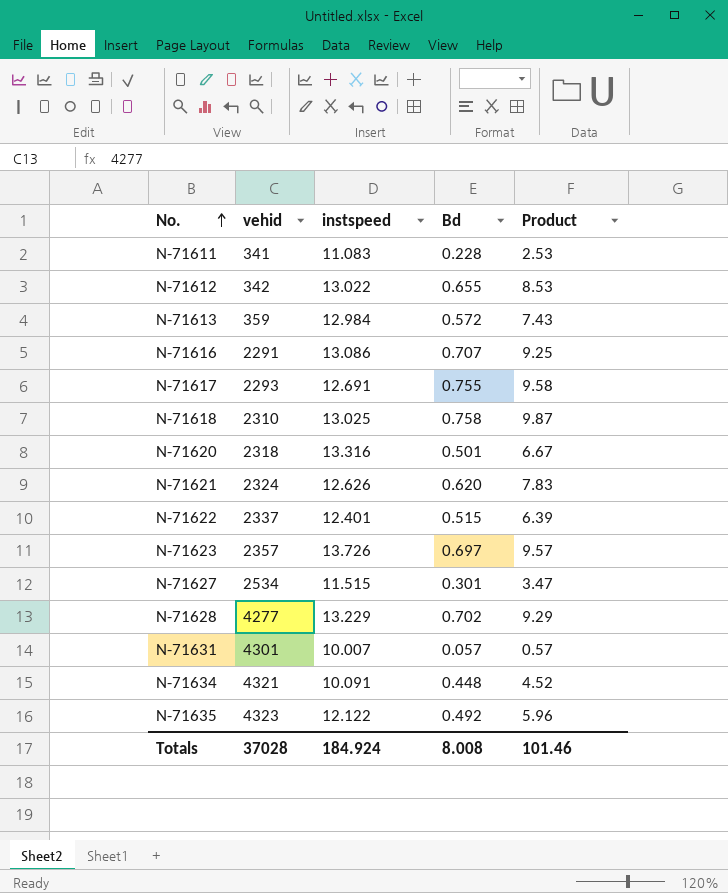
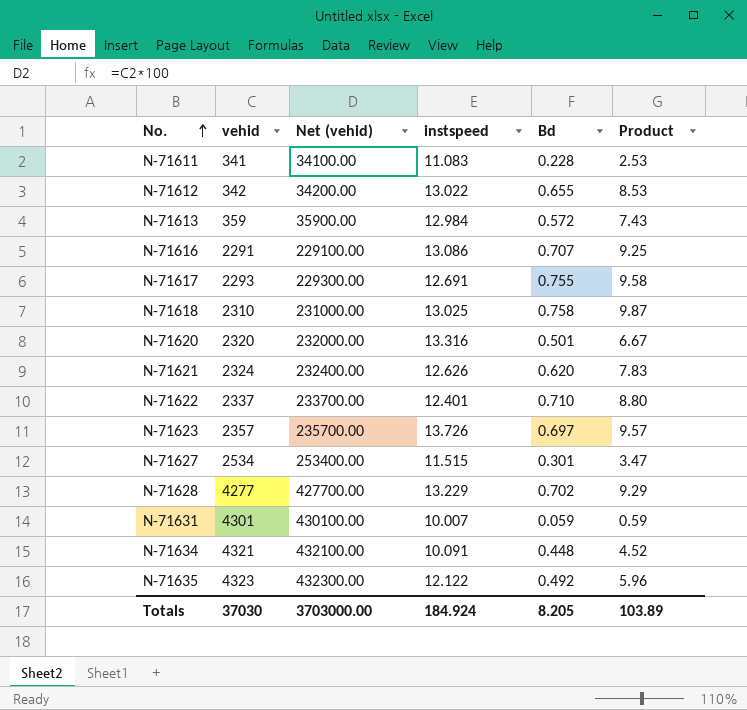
column Net (vehid) | formula: none -> [vehid] * 100
N-71620 | vehid: 2318 -> 2320
N-71622 | Bd: 0.515 -> 0.710
N-71622 | Product: 6.39 -> 8.80
N-71631 | Bd: 0.057 -> 0.059
N-71631 | Product: 0.57 -> 0.59
Totals | vehid: 37028 -> 37030
Totals | Bd: 8.008 -> 8.205
Totals | Product: 101.46 -> 103.89

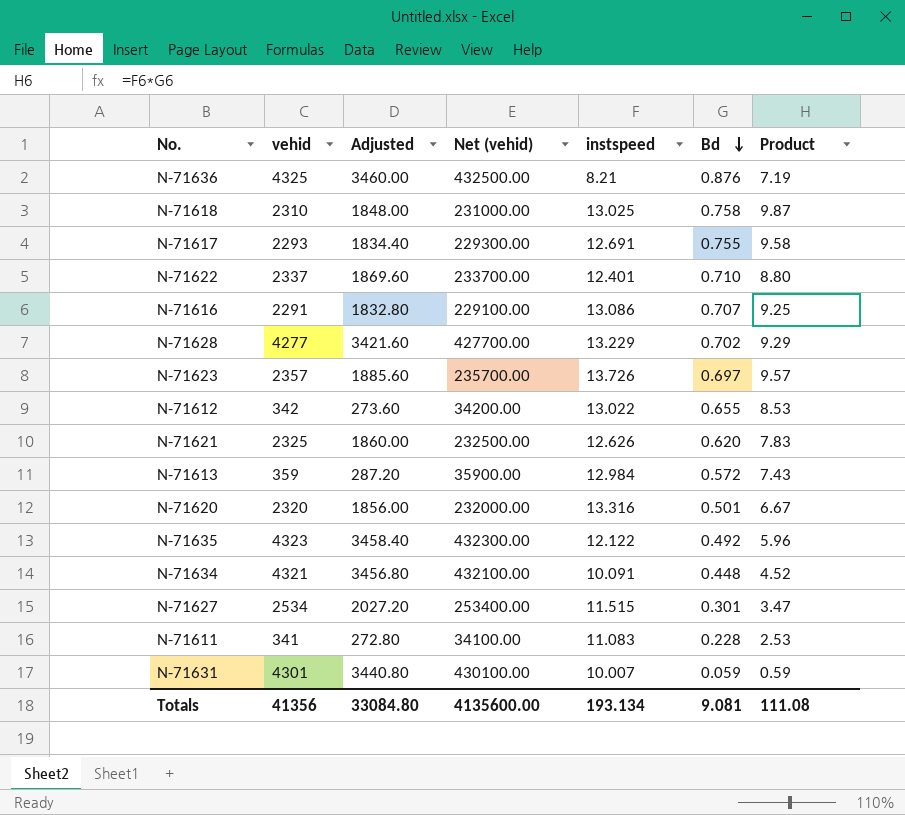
row order: No. ascending -> Bd descending
column Adjusted | formula: none -> [vehid] * 0.8
row N-71636: none -> 4325 | 3460.00 | 432500.00 | 8.21 | 0.876 | 7.19
N-71621 | vehid: 2324 -> 2325
N-71621 | Net (vehid): 232400.00 -> 232500.00
Totals | vehid: 37030 -> 41356
Totals | Net (vehid): 3703000.00 -> 4135600.00
Totals | instspeed: 184.924 -> 193.134
Totals | Bd: 8.205 -> 9.081
Totals | Product: 103.89 -> 111.08

